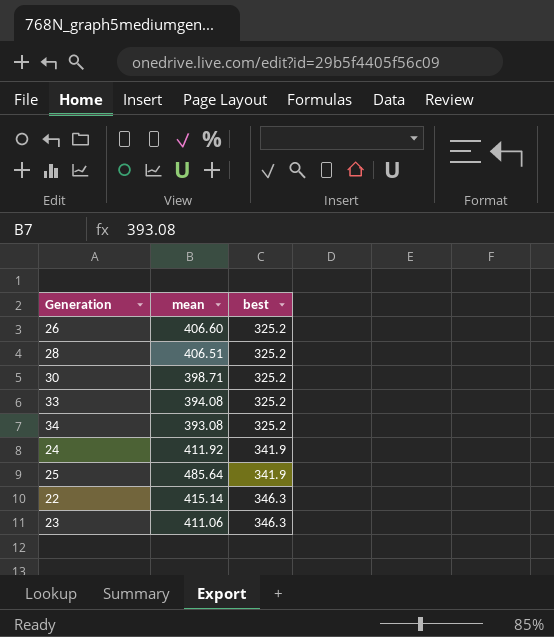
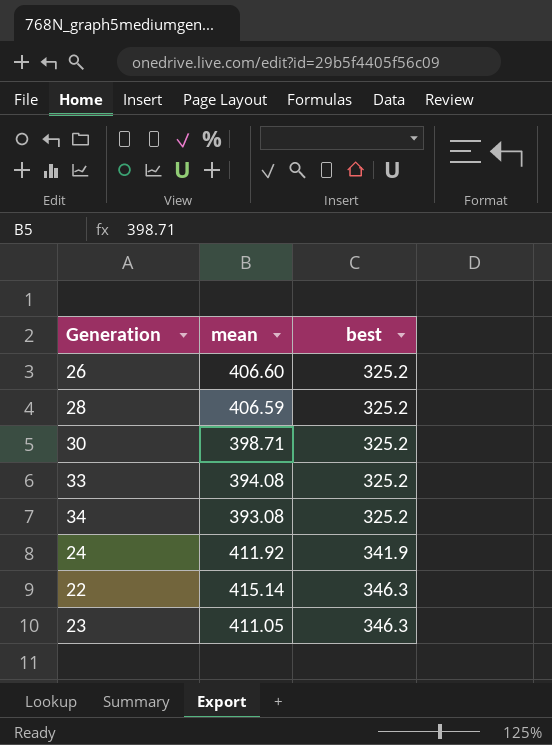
row 25: 485.64 | 341.9 -> none
28 | mean: 406.51 -> 406.59
23 | mean: 411.06 -> 411.05

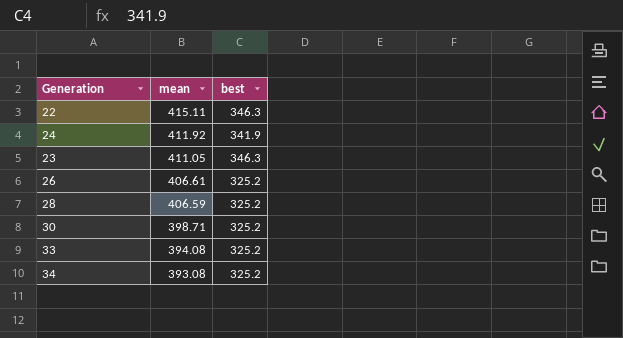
row order: best ascending -> mean descending
22 | mean: 415.14 -> 415.11
26 | mean: 406.60 -> 406.61

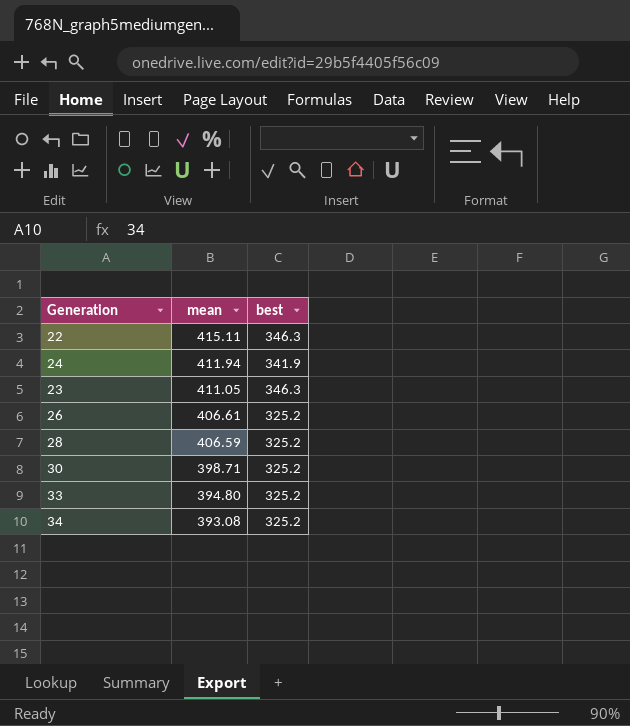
24 | mean: 411.92 -> 411.94
33 | mean: 394.08 -> 394.80

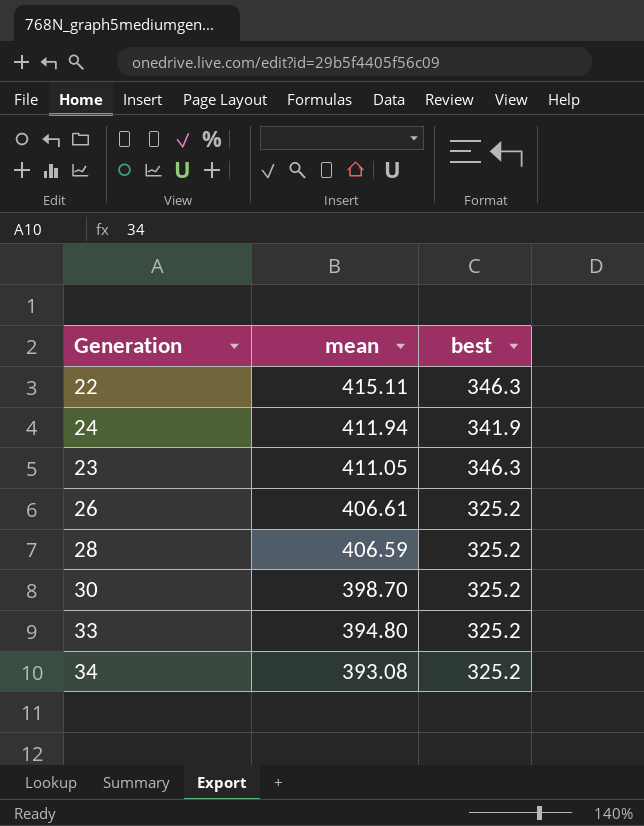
30 | mean: 398.71 -> 398.70

